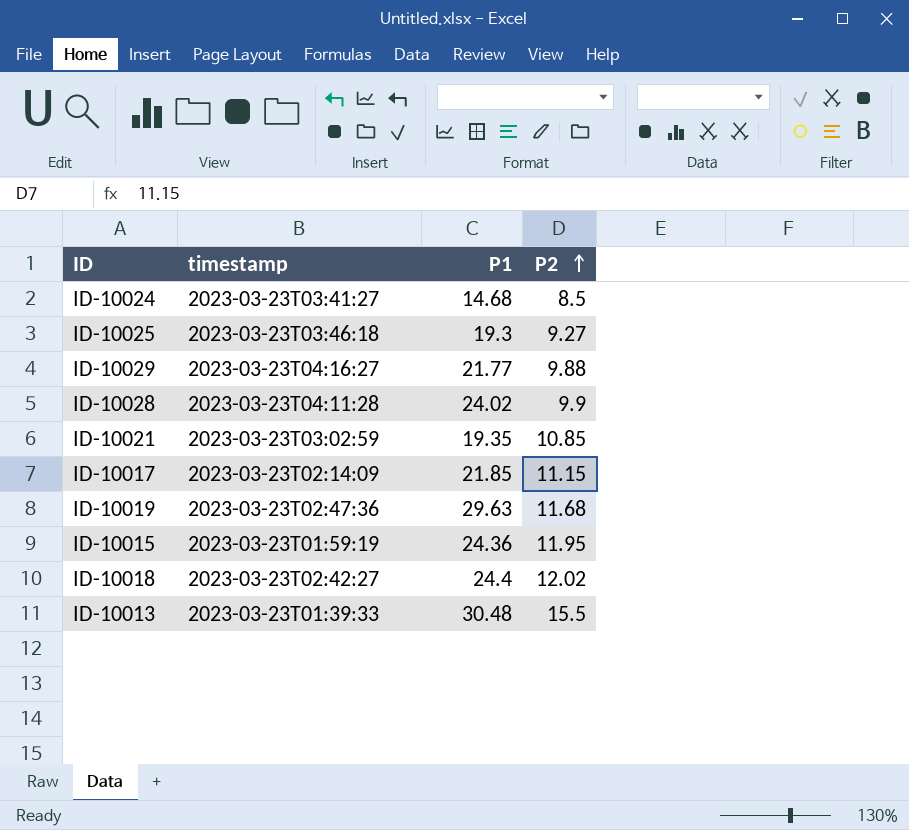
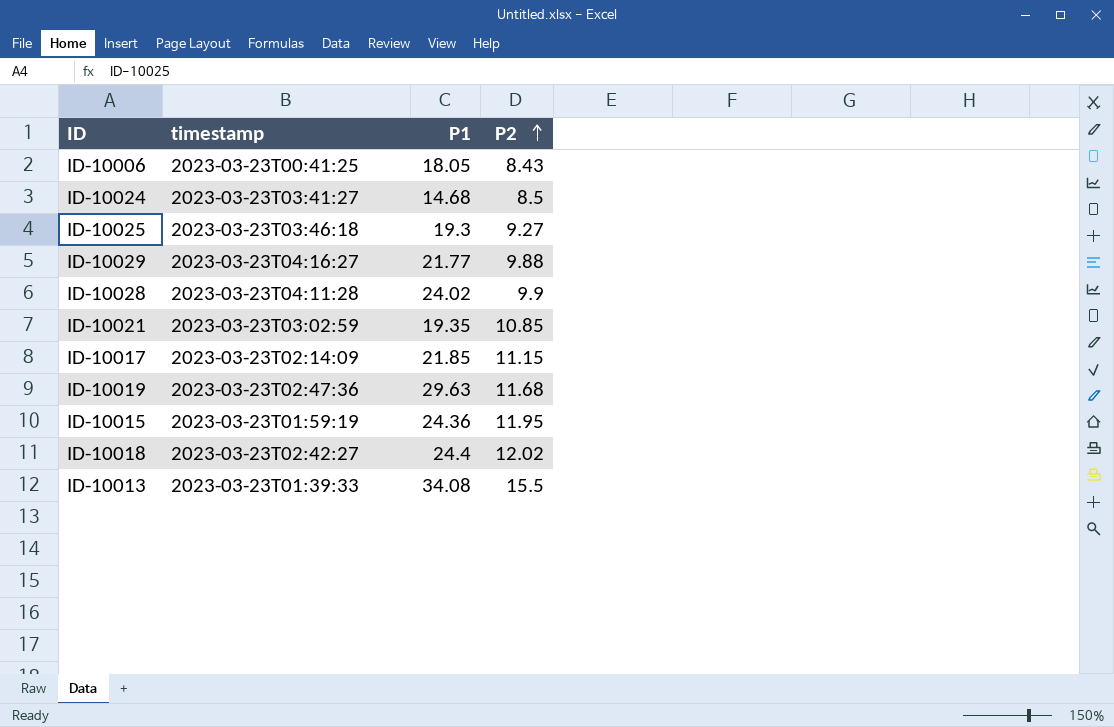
row ID-10006: none -> 2023-03-23T00:41:25 | 18.05 | 8.43
ID-10013 | P1: 30.48 -> 34.08

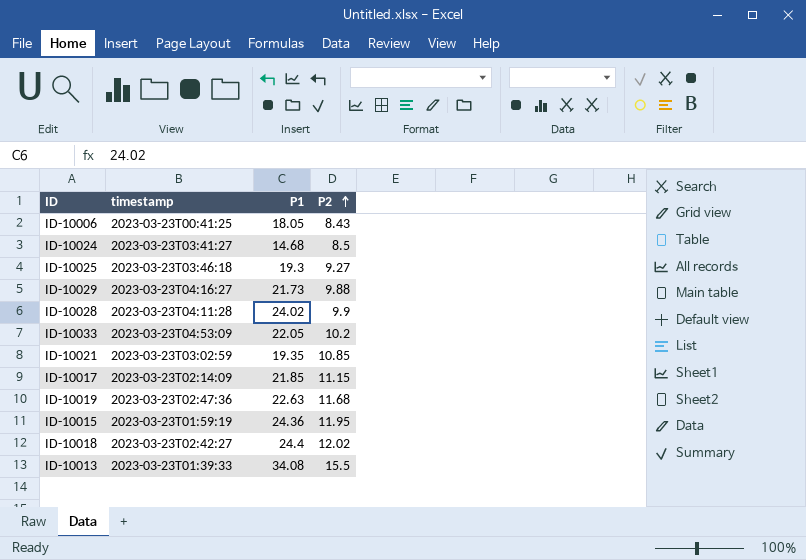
ID-10029 | P1: 21.77 -> 21.73
row ID-10033: none -> 2023-03-23T04:53:09 | 22.05 | 10.2
ID-10019 | P1: 29.63 -> 22.63

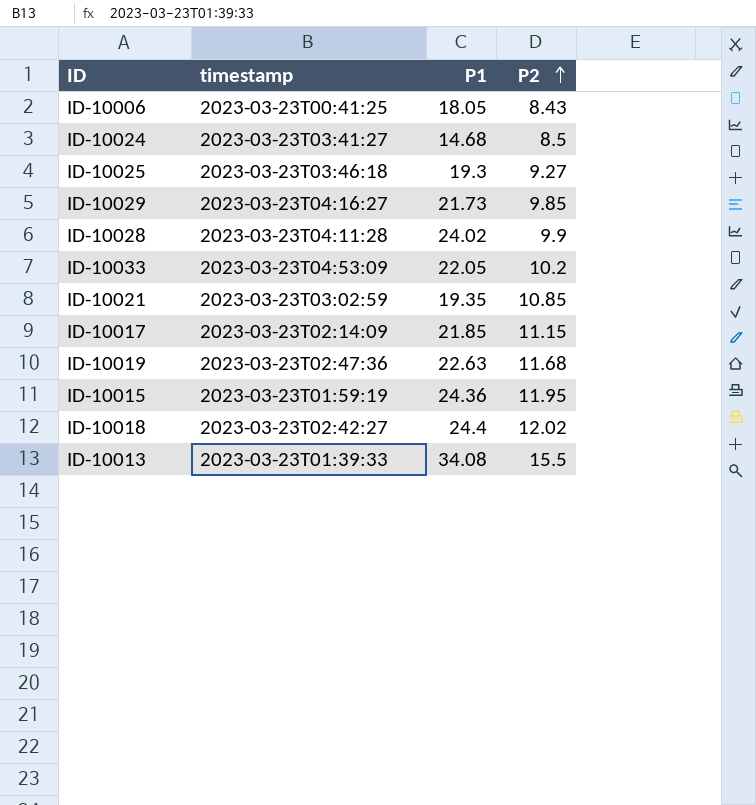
ID-10029 | P2: 9.88 -> 9.85

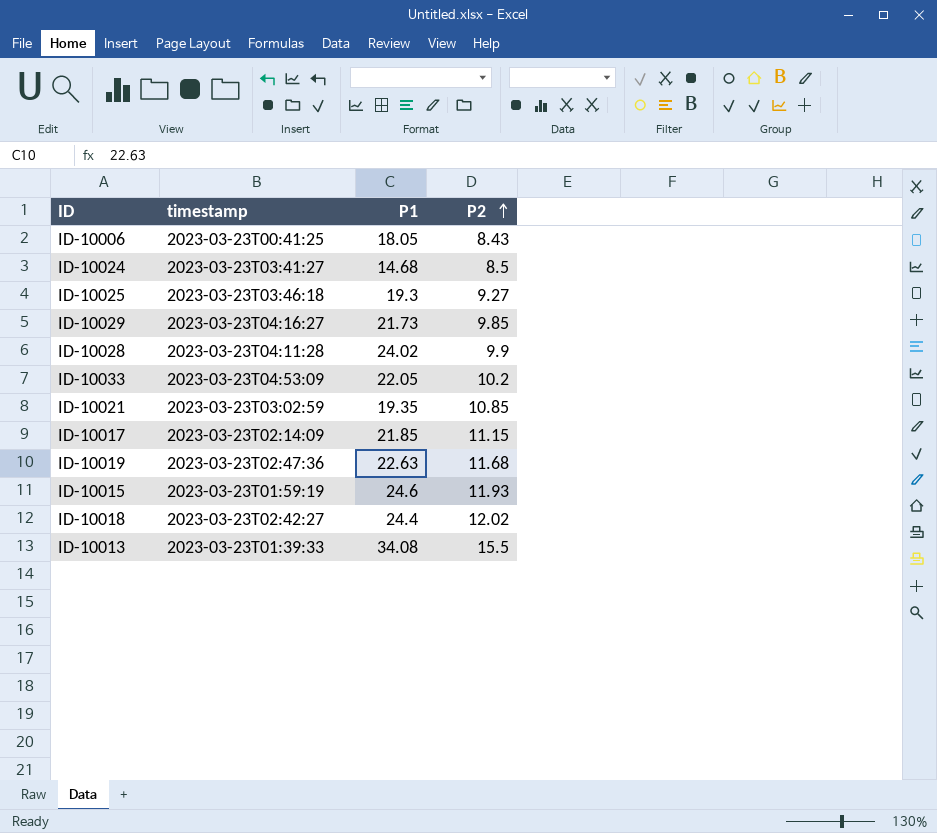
ID-10015 | P1: 24.36 -> 24.6
ID-10015 | P2: 11.95 -> 11.93

